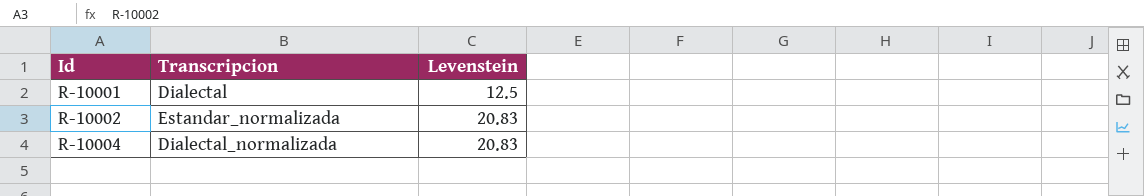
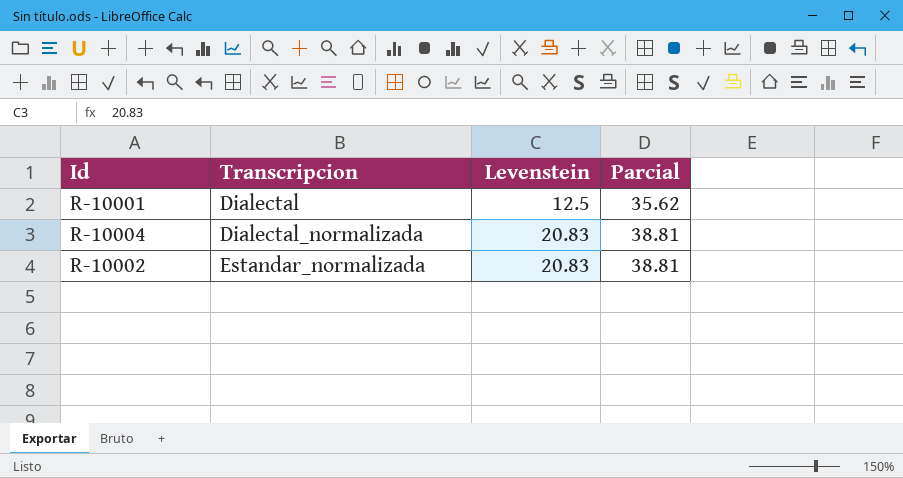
row order: Id ascending -> Transcripcion ascending
column Parcial | position: none -> 4

